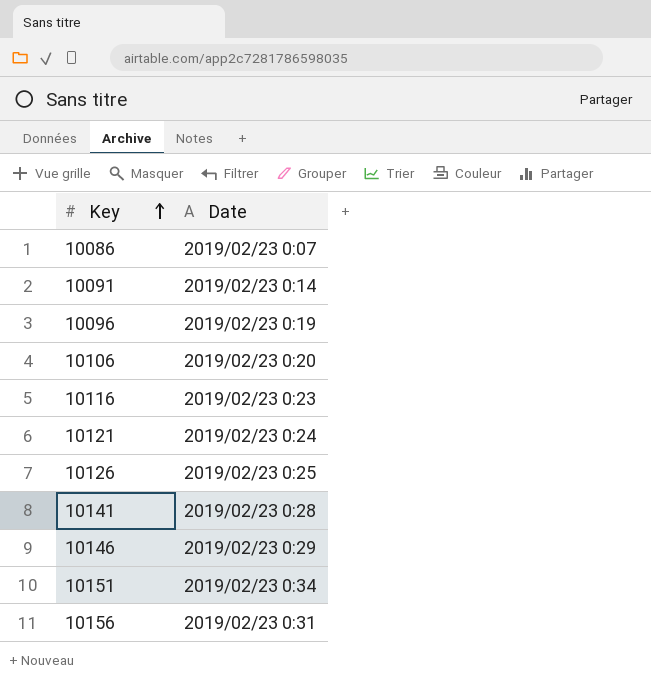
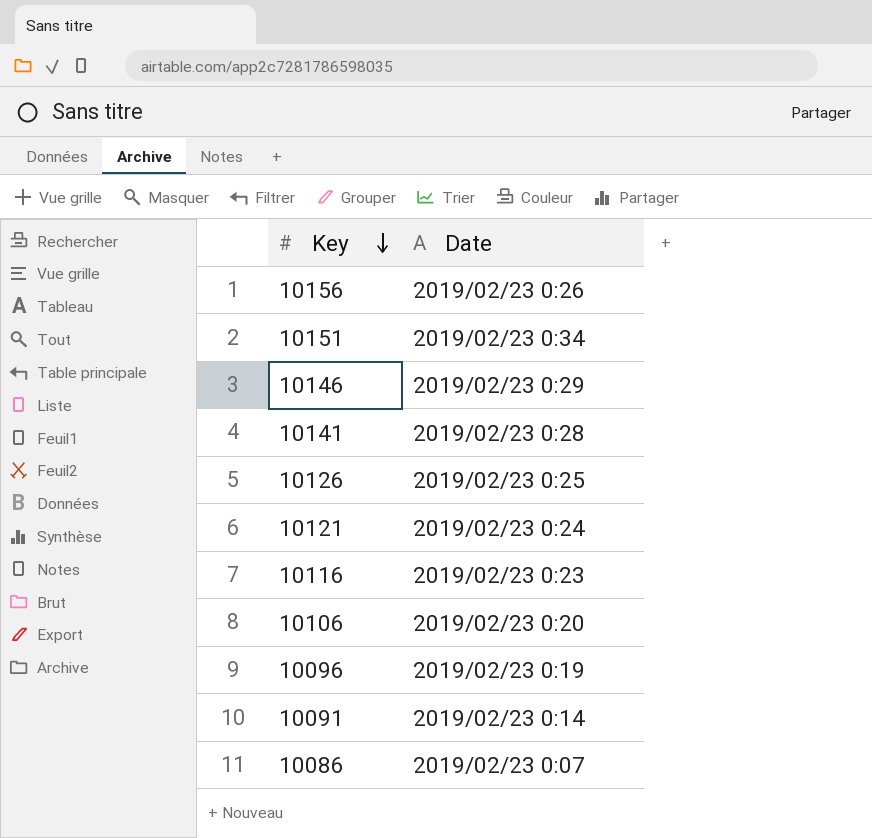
row order: Key ascending -> Key descending
10156 | Date: 2019/02/23 0:31 -> 2019/02/23 0:26

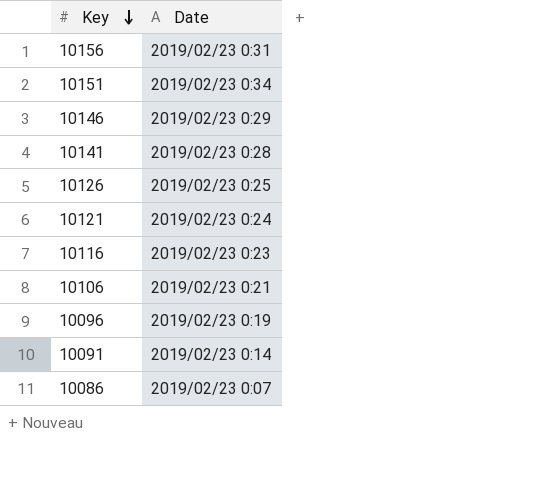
10156 | Date: 2019/02/23 0:26 -> 2019/02/23 0:31
10106 | Date: 2019/02/23 0:20 -> 2019/02/23 0:21

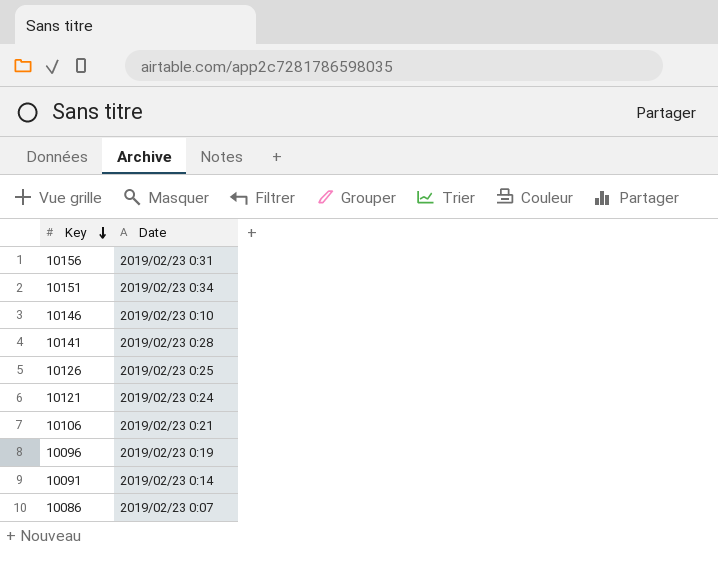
row 10116: 2019/02/23 0:23 -> none
10146 | Date: 2019/02/23 0:29 -> 2019/02/23 0:10

